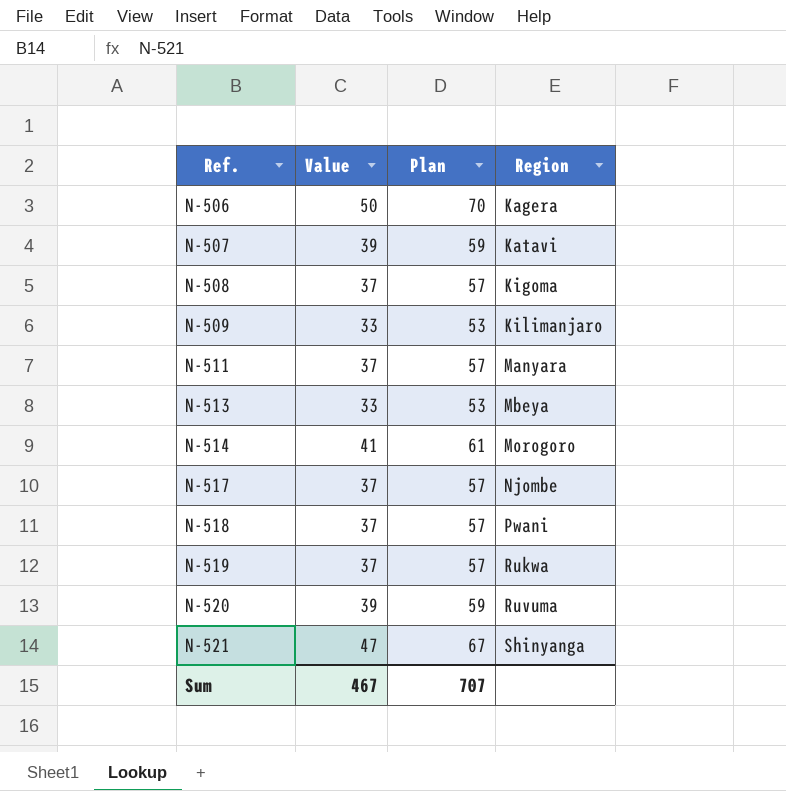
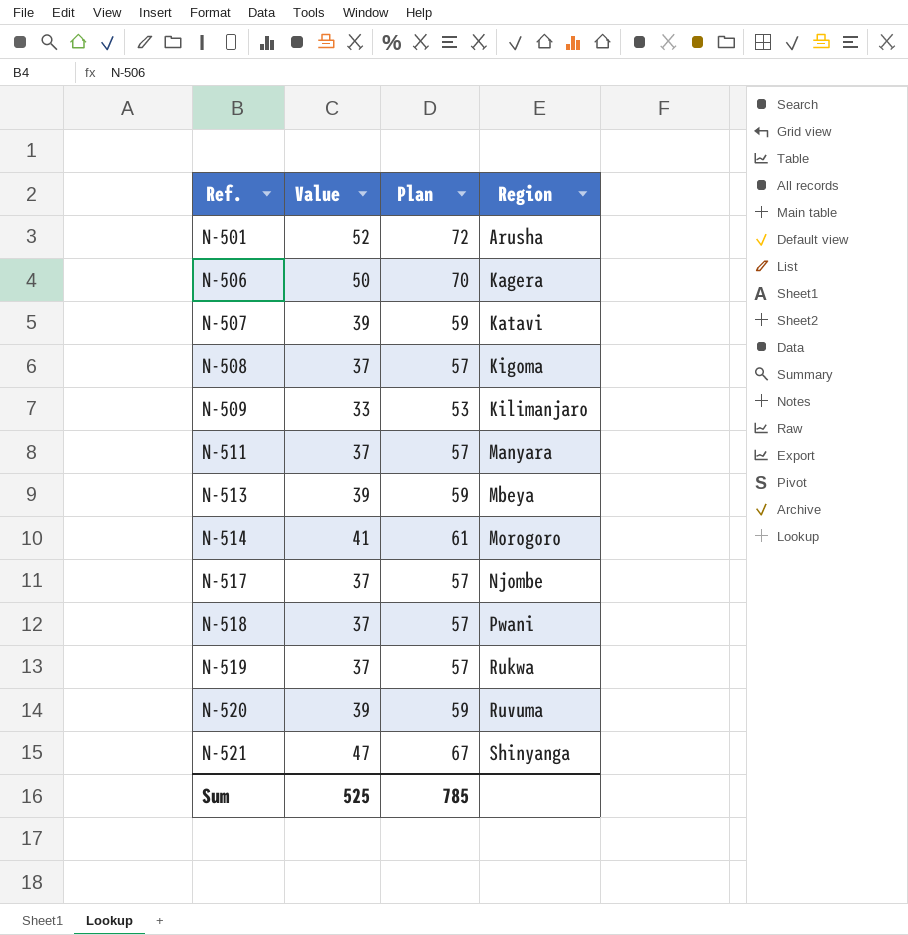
row N-501: none -> 52 | 72 | Arusha
N-513 | Value: 33 -> 39
N-513 | Plan: 53 -> 59
Sum | Value: 467 -> 525
Sum | Plan: 707 -> 785

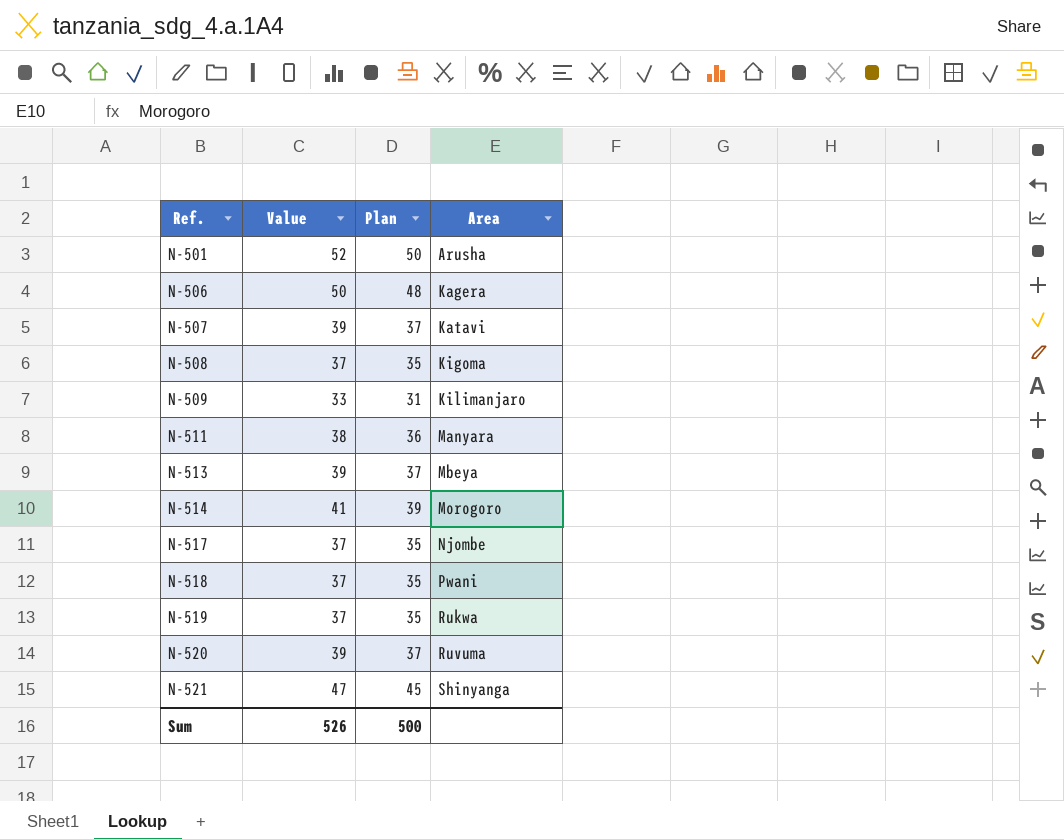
column Plan | formula: [Value] + 20 -> [Value] - 2
column name: Region -> Area
N-511 | Value: 37 -> 38
Sum | Value: 525 -> 526
Sum | Plan: 785 -> 500

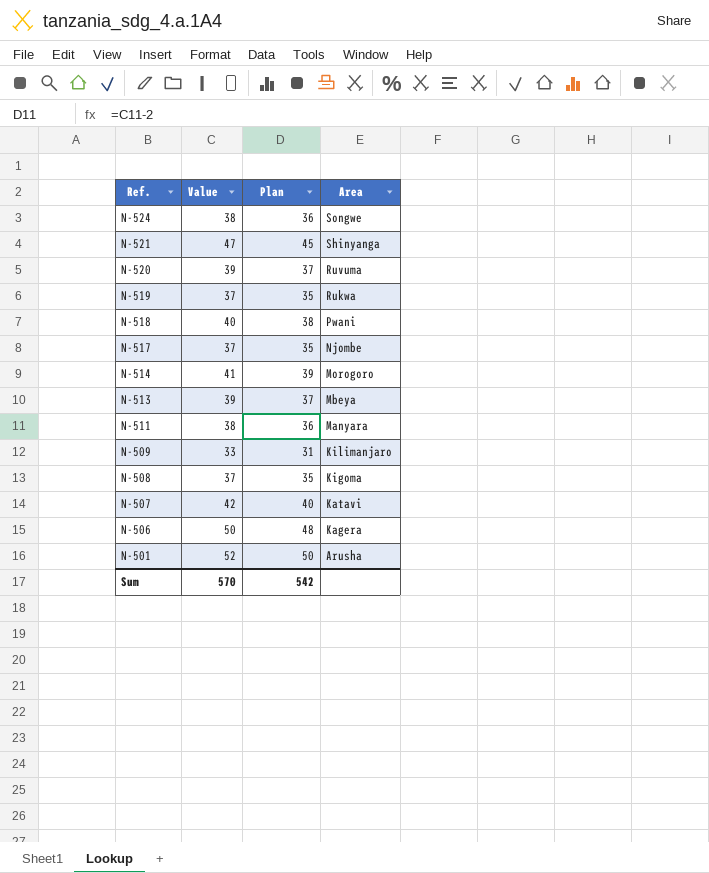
row order: Ref. ascending -> Ref. descending
row N-524: none -> 38 | 36 | Songwe
N-518 | Value: 37 -> 40
N-518 | Plan: 35 -> 38
N-507 | Value: 39 -> 42
N-507 | Plan: 37 -> 40
Sum | Value: 526 -> 570
Sum | Plan: 500 -> 542

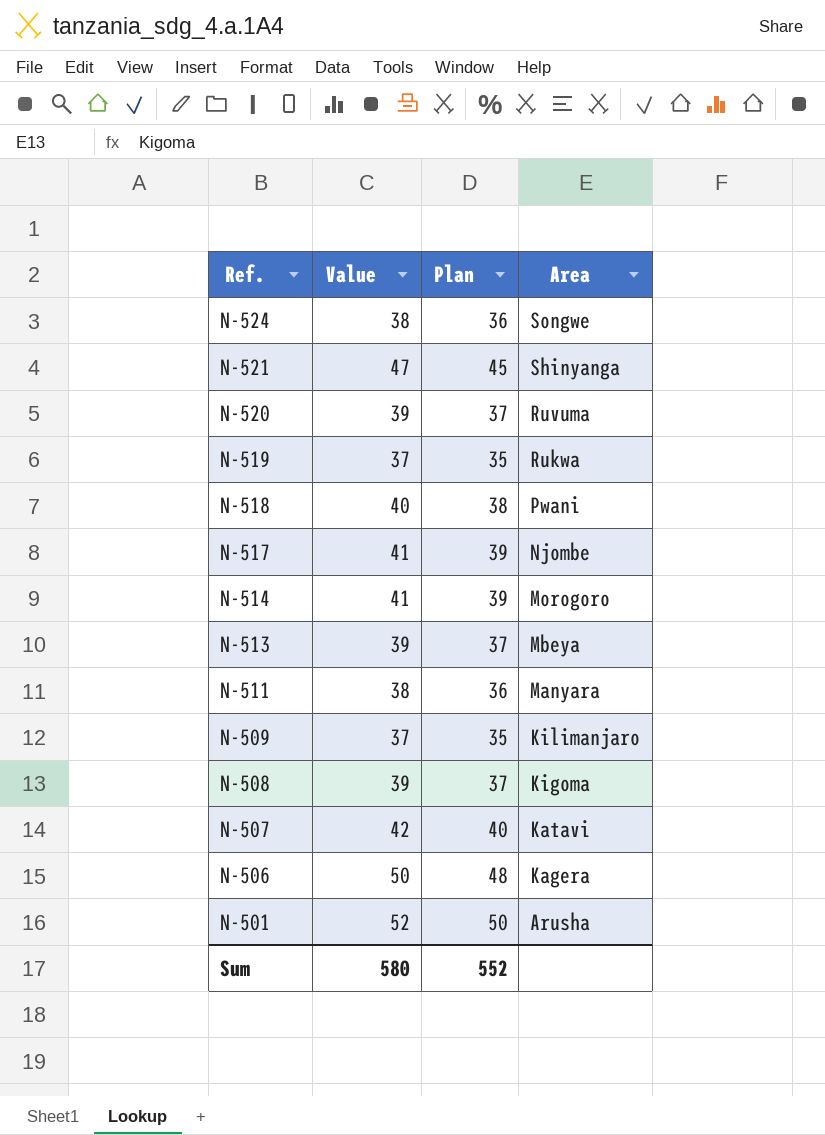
N-517 | Value: 37 -> 41
N-517 | Plan: 35 -> 39
N-509 | Value: 33 -> 37
N-509 | Plan: 31 -> 35
N-508 | Value: 37 -> 39
N-508 | Plan: 35 -> 37
Sum | Value: 570 -> 580
Sum | Plan: 542 -> 552

